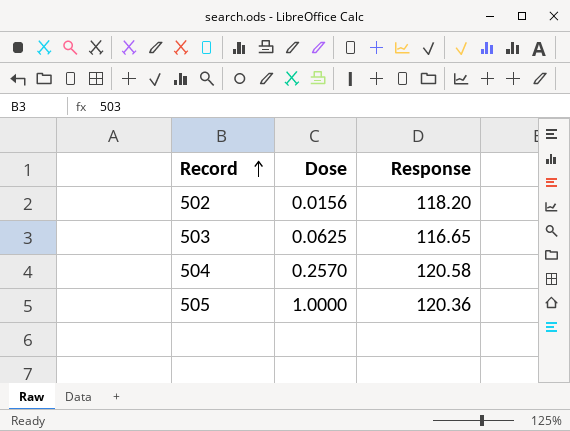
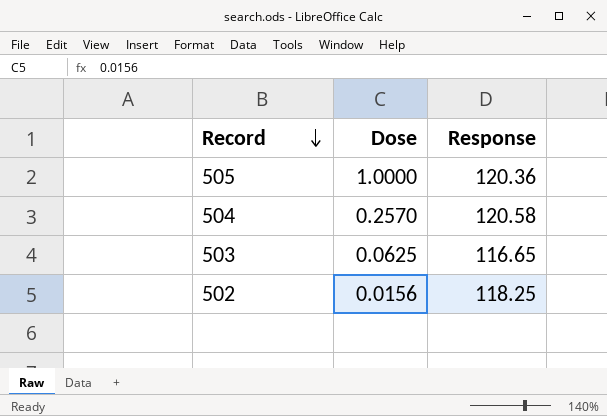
row order: Record ascending -> Record descending
502 | Response: 118.20 -> 118.25

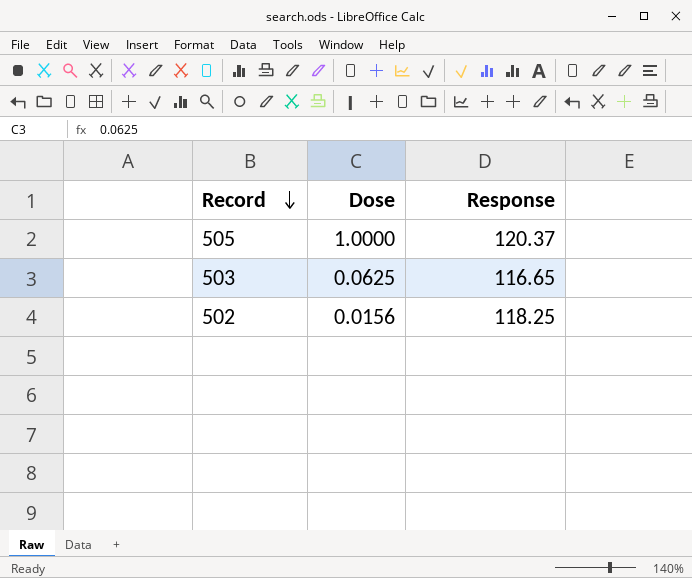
row 504: 0.2570 | 120.58 -> none
505 | Response: 120.36 -> 120.37

